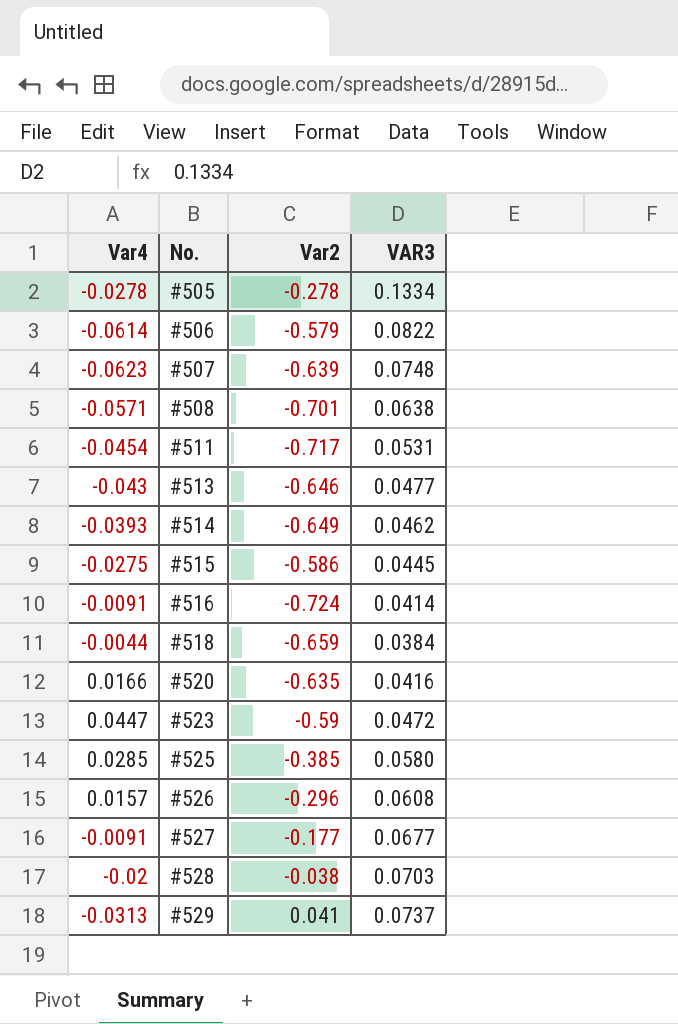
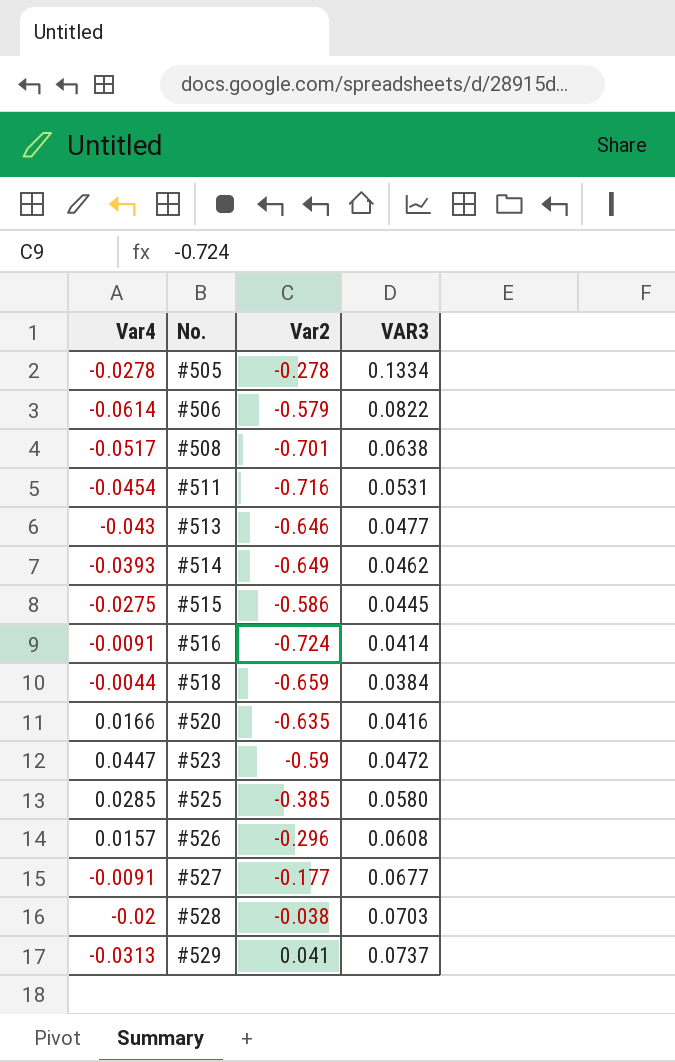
row #507: -0.0623 | -0.639 | 0.0748 -> none
#508 | Var4: -0.0571 -> -0.0517
#511 | Var2: -0.717 -> -0.716

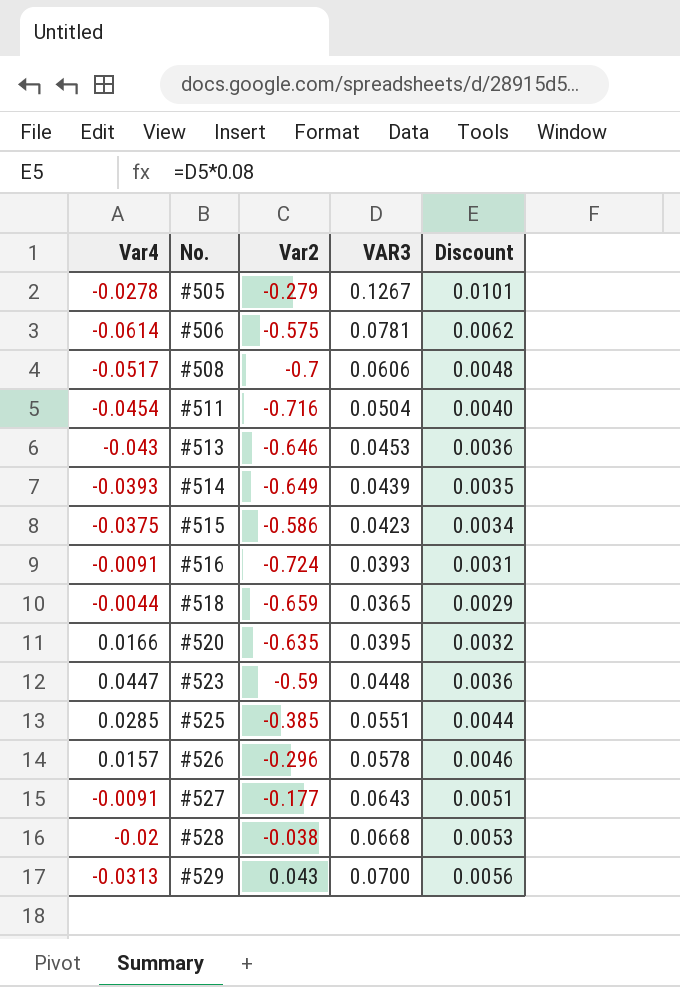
column Discount | formula: none -> [VAR3] * 0.08
#505 | Var2: -0.278 -> -0.279
#505 | VAR3: 0.1334 -> 0.1267
#506 | Var2: -0.579 -> -0.575
#506 | VAR3: 0.0822 -> 0.0781
#508 | Var2: -0.701 -> -0.7
#508 | VAR3: 0.0638 -> 0.0606
#511 | VAR3: 0.0531 -> 0.0504
#513 | VAR3: 0.0477 -> 0.0453
#514 | VAR3: 0.0462 -> 0.0439
#515 | Var4: -0.0275 -> -0.0375
#515 | VAR3: 0.0445 -> 0.0423
#516 | VAR3: 0.0414 -> 0.0393
#518 | VAR3: 0.0384 -> 0.0365
#520 | VAR3: 0.0416 -> 0.0395
#523 | VAR3: 0.0472 -> 0.0448
#525 | VAR3: 0.0580 -> 0.0551
#526 | VAR3: 0.0608 -> 0.0578
#527 | VAR3: 0.0677 -> 0.0643
#528 | VAR3: 0.0703 -> 0.0668
#529 | Var2: 0.041 -> 0.043
#529 | VAR3: 0.0737 -> 0.0700

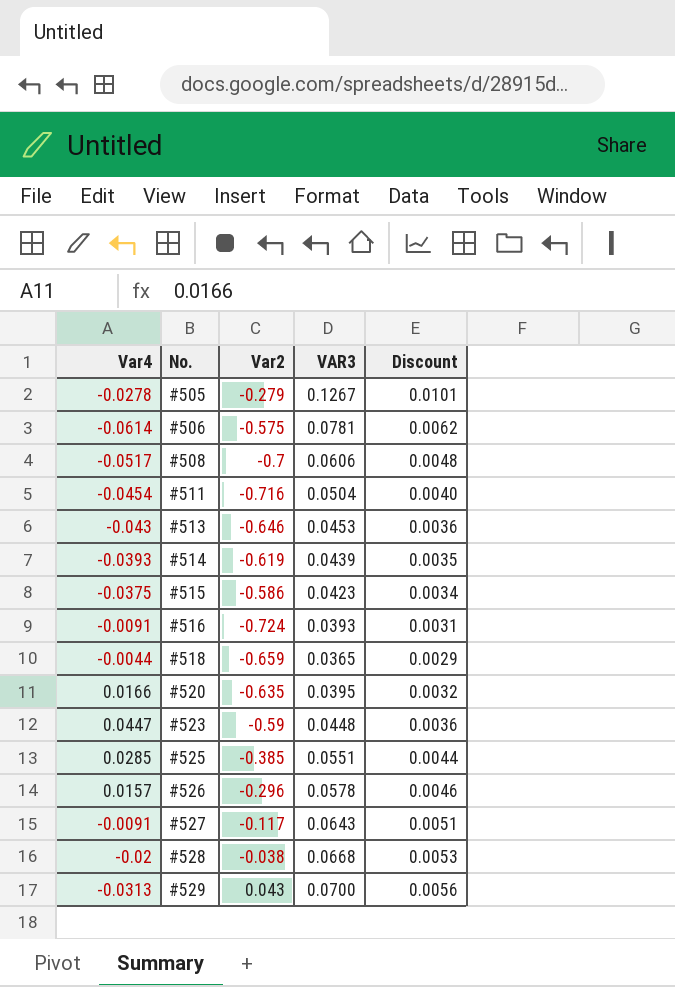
#514 | Var2: -0.649 -> -0.619
#527 | Var2: -0.177 -> -0.117

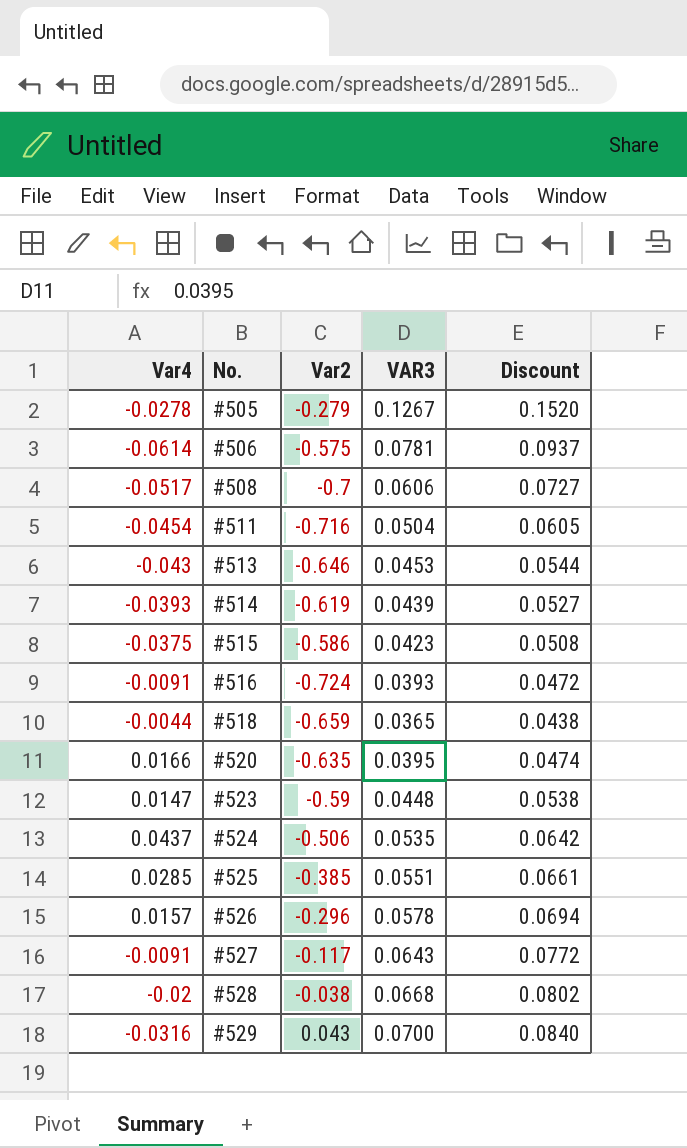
column Discount | formula: [VAR3] * 0.08 -> [VAR3] * 1.2
#523 | Var4: 0.0447 -> 0.0147
row #524: none -> 0.0437 | -0.506 | 0.0535 | 0.0642
#529 | Var4: -0.0313 -> -0.0316

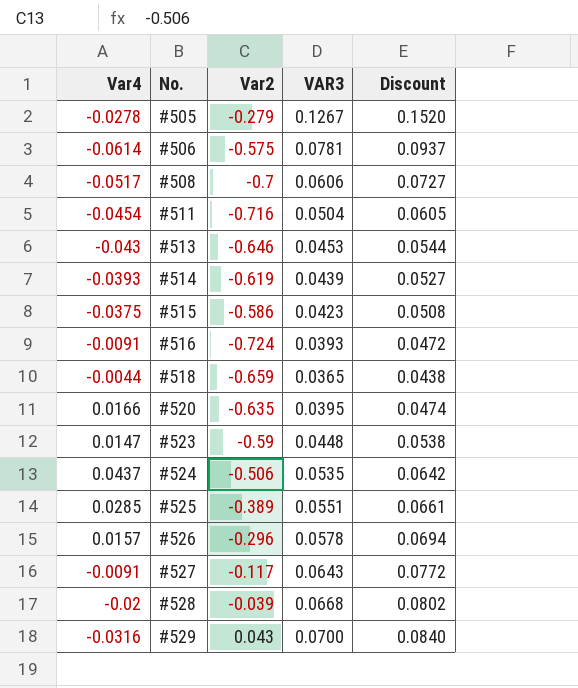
#525 | Var2: -0.385 -> -0.389
#528 | Var2: -0.038 -> -0.039

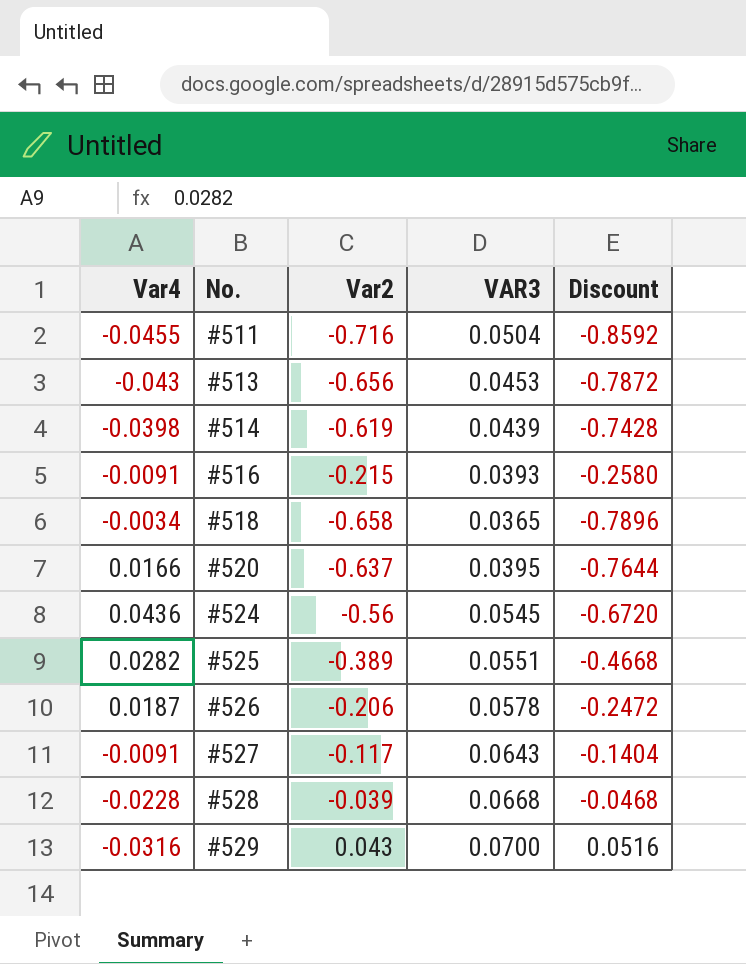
column Discount | formula: [VAR3] * 1.2 -> [Var2] * 1.2
row #505: -0.0278 | -0.279 | 0.1267 | 0.1520 -> none
row #506: -0.0614 | -0.575 | 0.0781 | 0.0937 -> none
row #508: -0.0517 | -0.7 | 0.0606 | 0.0727 -> none
row #515: -0.0375 | -0.586 | 0.0423 | 0.0508 -> none
row #523: 0.0147 | -0.59 | 0.0448 | 0.0538 -> none
#511 | Var4: -0.0454 -> -0.0455
#513 | Var2: -0.646 -> -0.656
#514 | Var4: -0.0393 -> -0.0398
#516 | Var2: -0.724 -> -0.215
#518 | Var4: -0.0044 -> -0.0034
#518 | Var2: -0.659 -> -0.658
#520 | Var2: -0.635 -> -0.637
#524 | Var4: 0.0437 -> 0.0436
#524 | Var2: -0.506 -> -0.56
#524 | VAR3: 0.0535 -> 0.0545
#525 | Var4: 0.0285 -> 0.0282
#526 | Var4: 0.0157 -> 0.0187
#526 | Var2: -0.296 -> -0.206
#528 | Var4: -0.02 -> -0.0228

